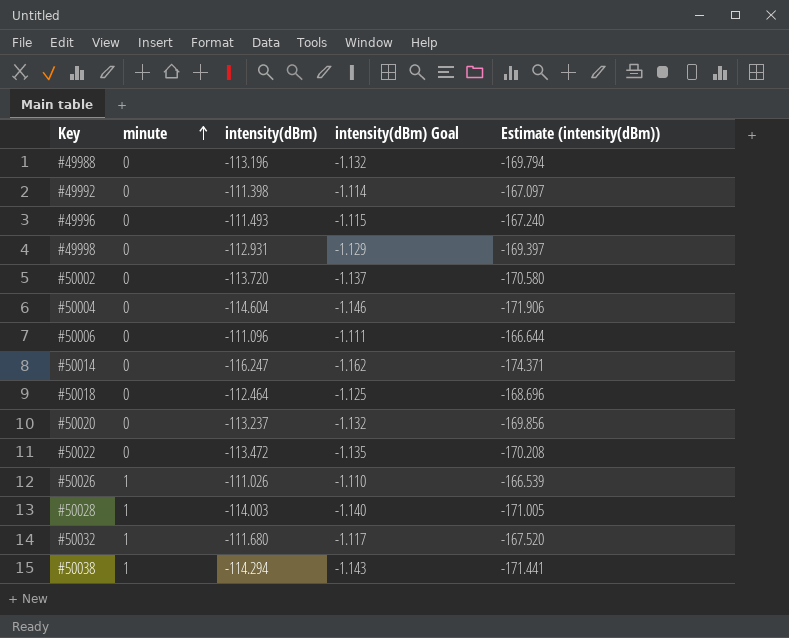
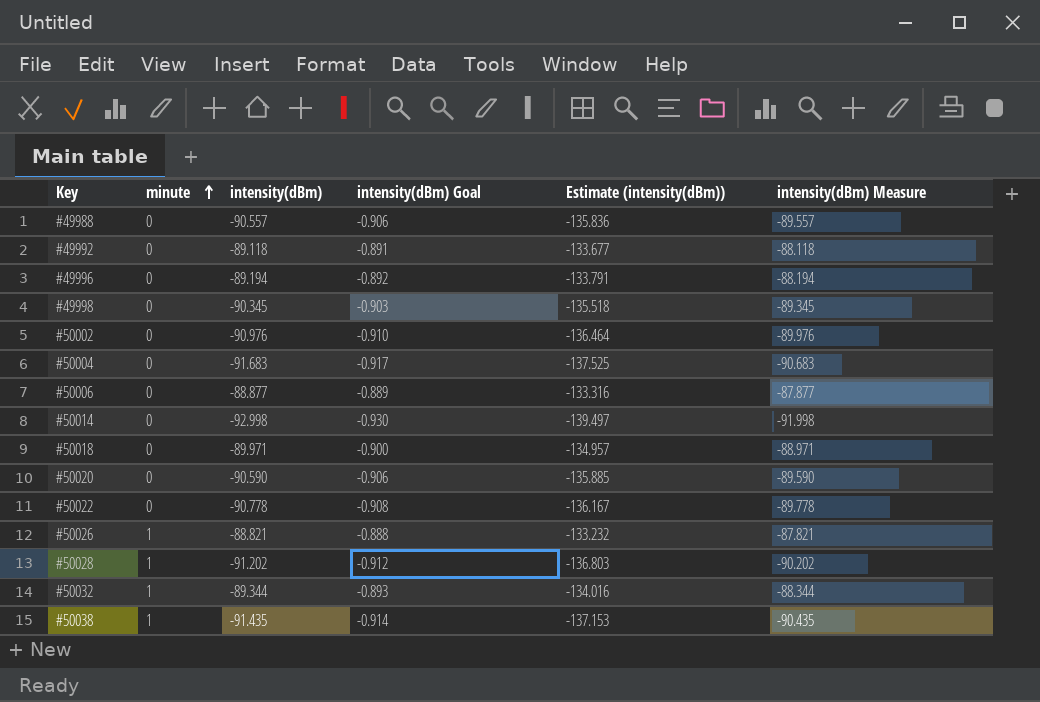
column intensity(dBm) Measure | formula: none -> [intensity(dBm)] + 1
#49988 | intensity(dBm): -113.196 -> -90.557
#49988 | intensity(dBm) Goal: -1.132 -> -0.906
#49988 | Estimate (intensity(dBm)): -169.794 -> -135.836
#49992 | intensity(dBm): -111.398 -> -89.118
#49992 | intensity(dBm) Goal: -1.114 -> -0.891
#49992 | Estimate (intensity(dBm)): -167.097 -> -133.677
#49996 | intensity(dBm): -111.493 -> -89.194
#49996 | intensity(dBm) Goal: -1.115 -> -0.892
#49996 | Estimate (intensity(dBm)): -167.240 -> -133.791
#49998 | intensity(dBm): -112.931 -> -90.345
#49998 | intensity(dBm) Goal: -1.129 -> -0.903
#49998 | Estimate (intensity(dBm)): -169.397 -> -135.518
#50002 | intensity(dBm): -113.720 -> -90.976
#50002 | intensity(dBm) Goal: -1.137 -> -0.910
#50002 | Estimate (intensity(dBm)): -170.580 -> -136.464
#50004 | intensity(dBm): -114.604 -> -91.683
#50004 | intensity(dBm) Goal: -1.146 -> -0.917
#50004 | Estimate (intensity(dBm)): -171.906 -> -137.525
#50006 | intensity(dBm): -111.096 -> -88.877
#50006 | intensity(dBm) Goal: -1.111 -> -0.889
#50006 | Estimate (intensity(dBm)): -166.644 -> -133.316
#50014 | intensity(dBm): -116.247 -> -92.998
#50014 | intensity(dBm) Goal: -1.162 -> -0.930
#50014 | Estimate (intensity(dBm)): -174.371 -> -139.497
#50018 | intensity(dBm): -112.464 -> -89.971
#50018 | intensity(dBm) Goal: -1.125 -> -0.900
#50018 | Estimate (intensity(dBm)): -168.696 -> -134.957
#50020 | intensity(dBm): -113.237 -> -90.590
#50020 | intensity(dBm) Goal: -1.132 -> -0.906
#50020 | Estimate (intensity(dBm)): -169.856 -> -135.885
#50022 | intensity(dBm): -113.472 -> -90.778
#50022 | intensity(dBm) Goal: -1.135 -> -0.908
#50022 | Estimate (intensity(dBm)): -170.208 -> -136.167
#50026 | intensity(dBm): -111.026 -> -88.821
#50026 | intensity(dBm) Goal: -1.110 -> -0.888
#50026 | Estimate (intensity(dBm)): -166.539 -> -133.232
#50028 | intensity(dBm): -114.003 -> -91.202
#50028 | intensity(dBm) Goal: -1.140 -> -0.912
#50028 | Estimate (intensity(dBm)): -171.005 -> -136.803
#50032 | intensity(dBm): -111.680 -> -89.344
#50032 | intensity(dBm) Goal: -1.117 -> -0.893
#50032 | Estimate (intensity(dBm)): -167.520 -> -134.016
#50038 | intensity(dBm): -114.294 -> -91.435
#50038 | intensity(dBm) Goal: -1.143 -> -0.914
#50038 | Estimate (intensity(dBm)): -171.441 -> -137.153

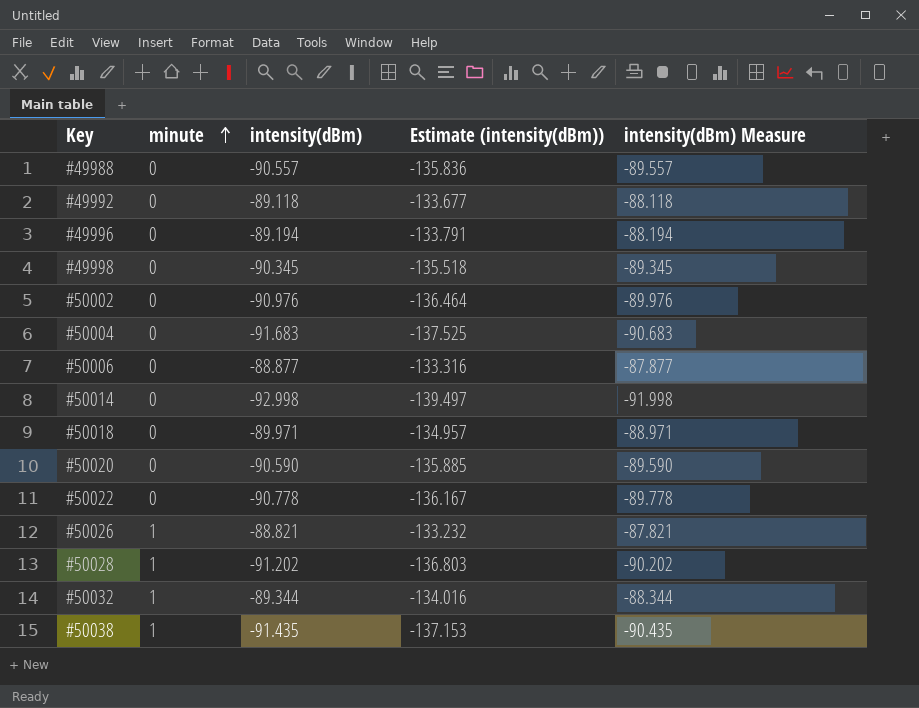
column intensity(dBm) Goal | formula: [intensity(dBm)] * 0.01 -> none

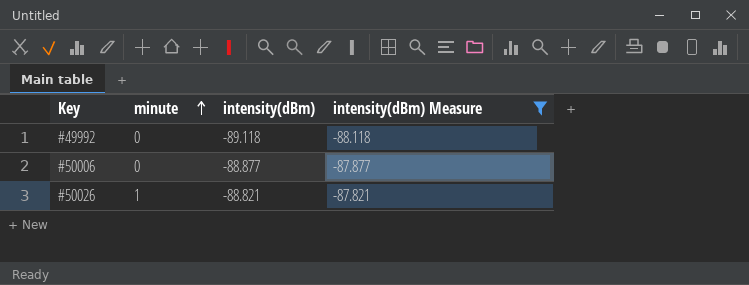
filter: none -> intensity(dBm) Measure >= -88.118
column Estimate (intensity(dBm)) | formula: [intensity(dBm)] * 1.5 -> none

